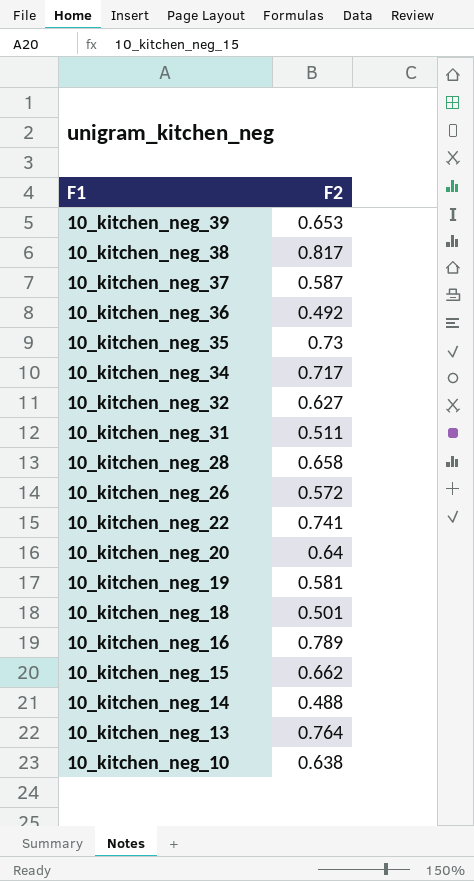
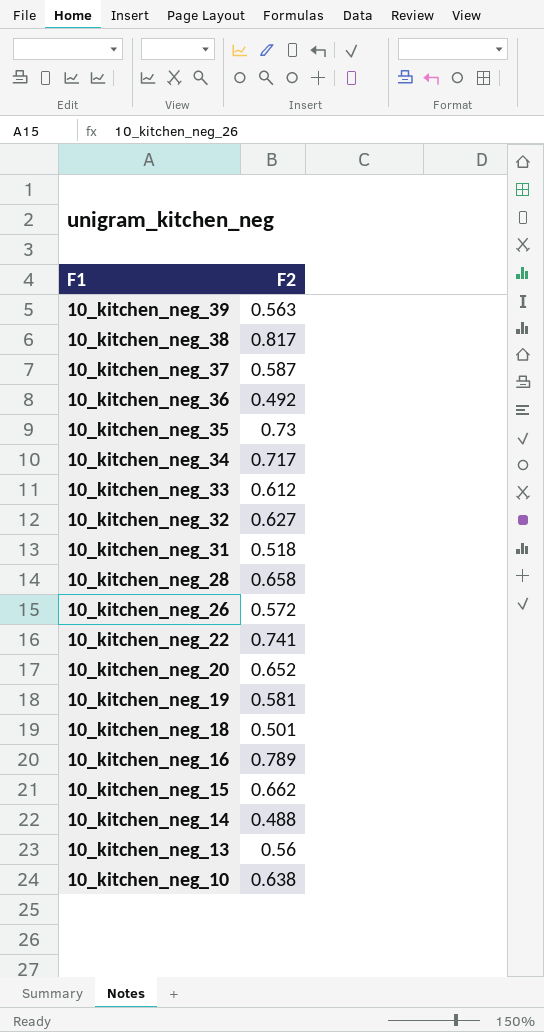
10_kitchen_neg_39 | F2: 0.653 -> 0.563
row 10_kitchen_neg_33: none -> 0.612
10_kitchen_neg_31 | F2: 0.511 -> 0.518
10_kitchen_neg_20 | F2: 0.64 -> 0.652
10_kitchen_neg_13 | F2: 0.764 -> 0.56

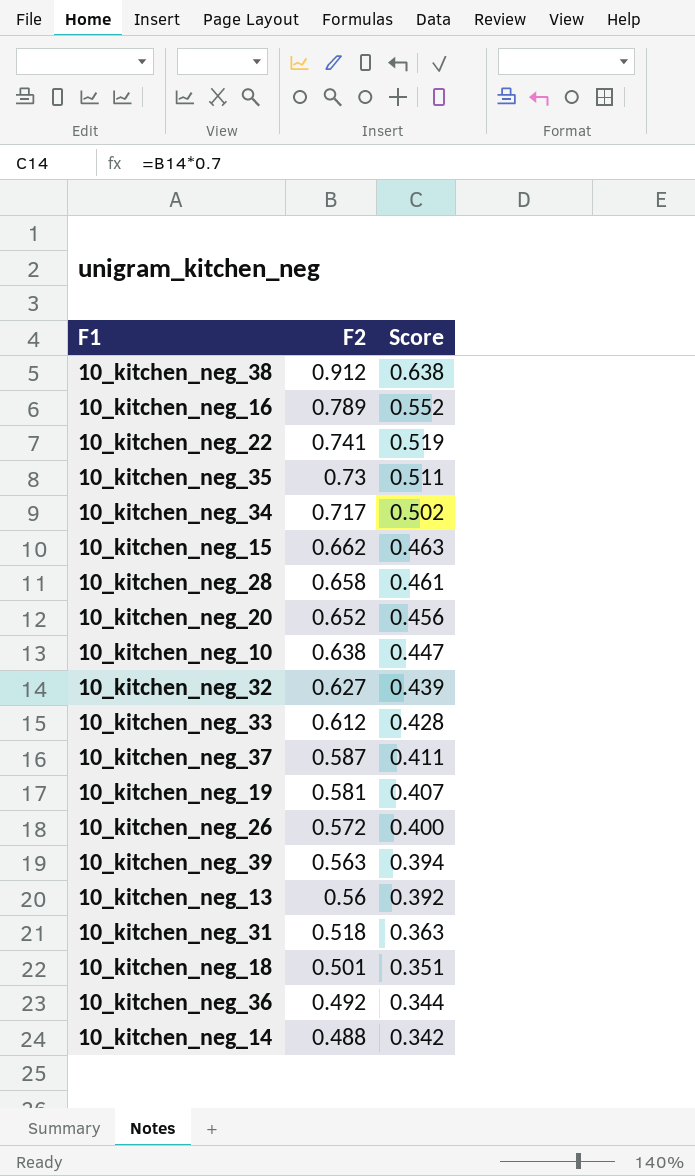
row order: F1 descending -> F2 descending
column Score | formula: none -> [F2] * 0.7
10_kitchen_neg_38 | F2: 0.817 -> 0.912

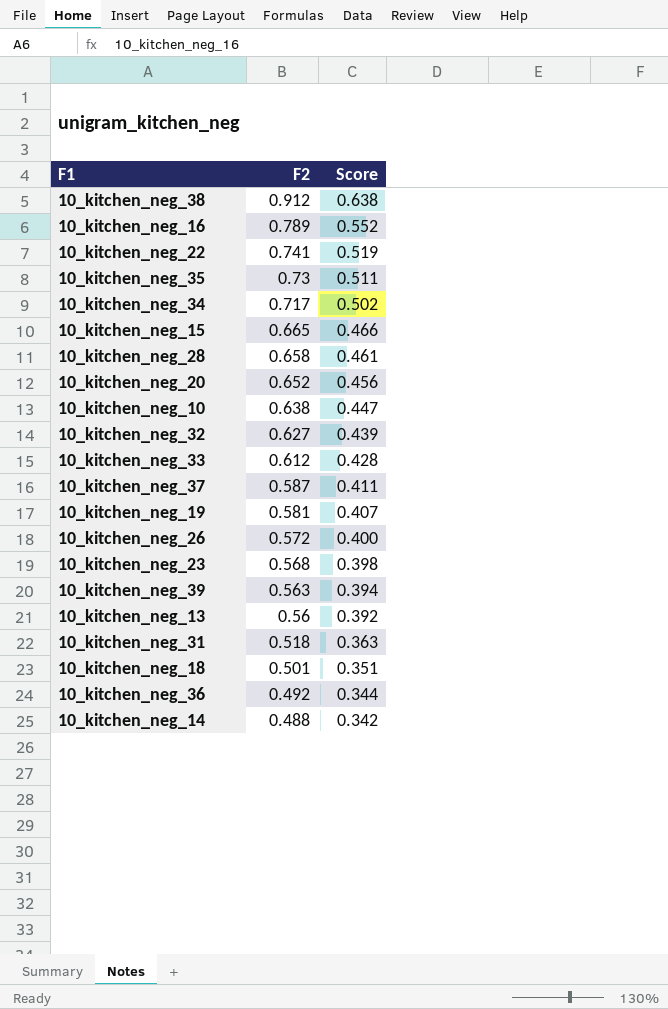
10_kitchen_neg_15 | F2: 0.662 -> 0.665
10_kitchen_neg_15 | Score: 0.463 -> 0.466
row 10_kitchen_neg_23: none -> 0.568 | 0.398

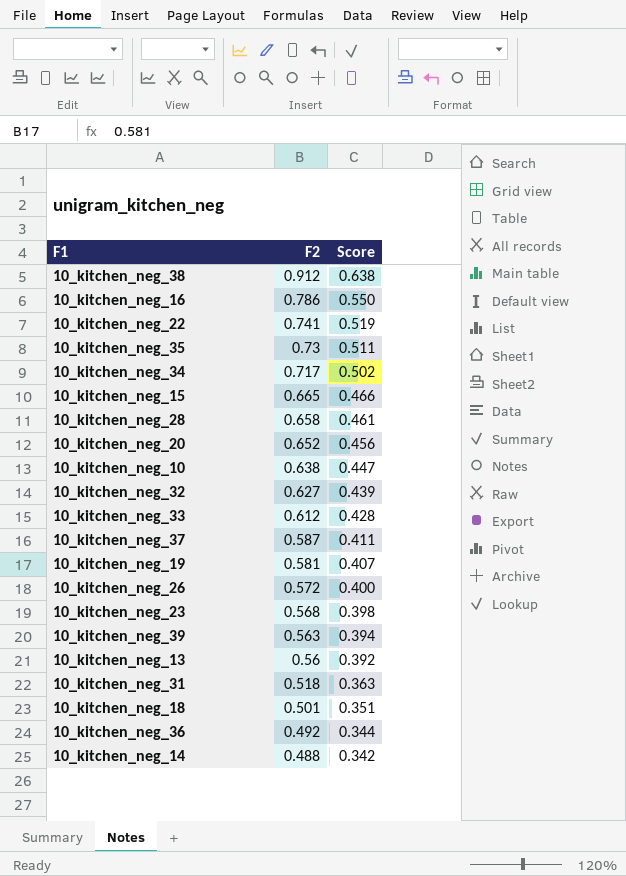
10_kitchen_neg_16 | F2: 0.789 -> 0.786
10_kitchen_neg_16 | Score: 0.552 -> 0.550

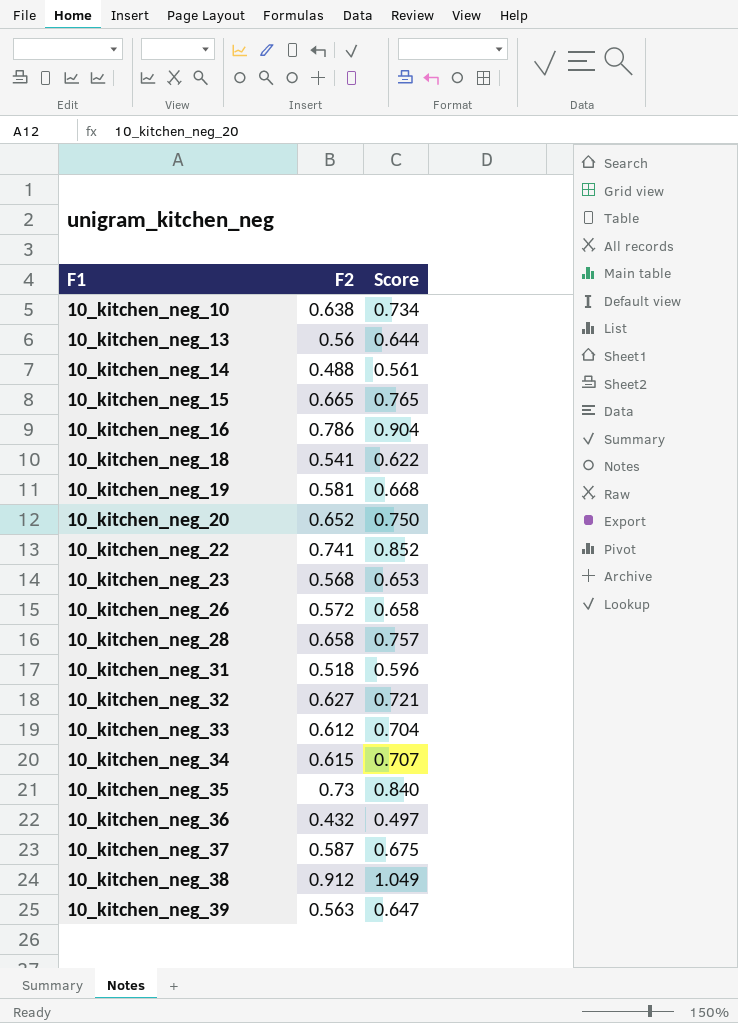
row order: F2 descending -> F1 ascending
column Score | formula: [F2] * 0.7 -> [F2] * 1.15
10_kitchen_neg_18 | F2: 0.501 -> 0.541
10_kitchen_neg_34 | F2: 0.717 -> 0.615
10_kitchen_neg_36 | F2: 0.492 -> 0.432

